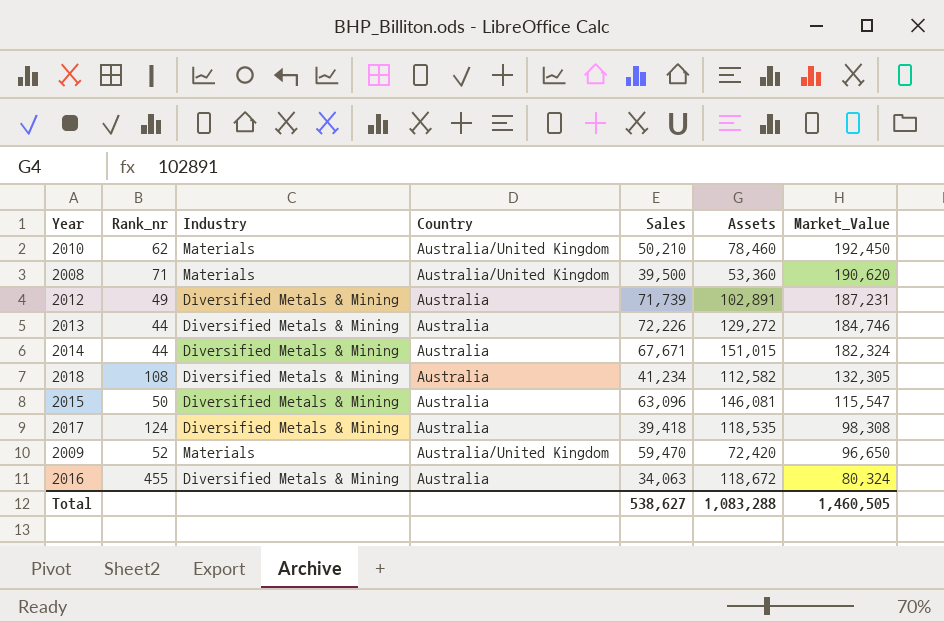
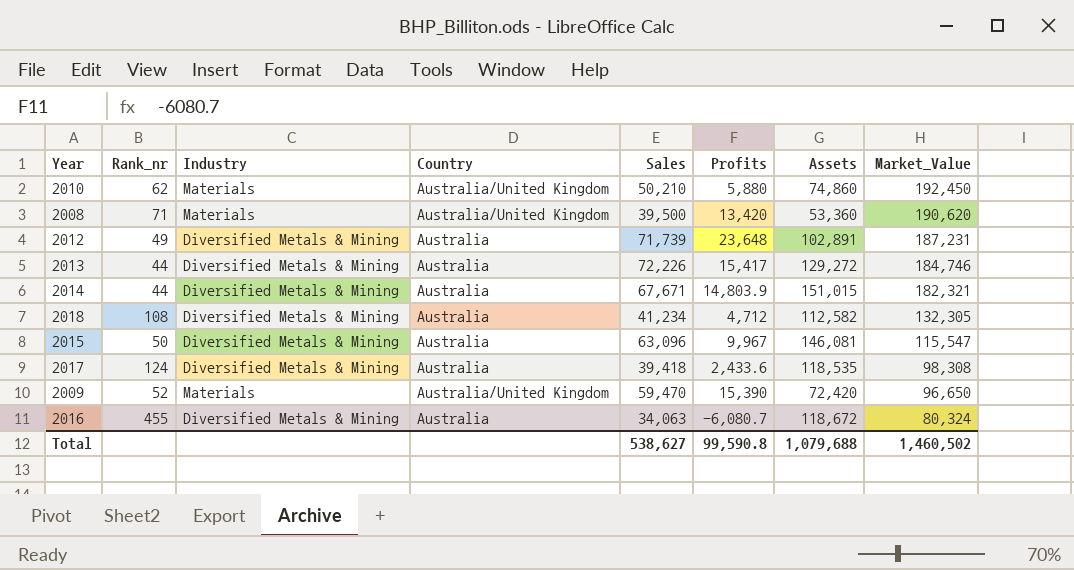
column Profits | position: none -> 6
2010 | Assets: 78,460 -> 74,860
2014 | Market_Value: 182,324 -> 182,321
Total | Assets: 1,083,288 -> 1,079,688
Total | Market_Value: 1,460,505 -> 1,460,502

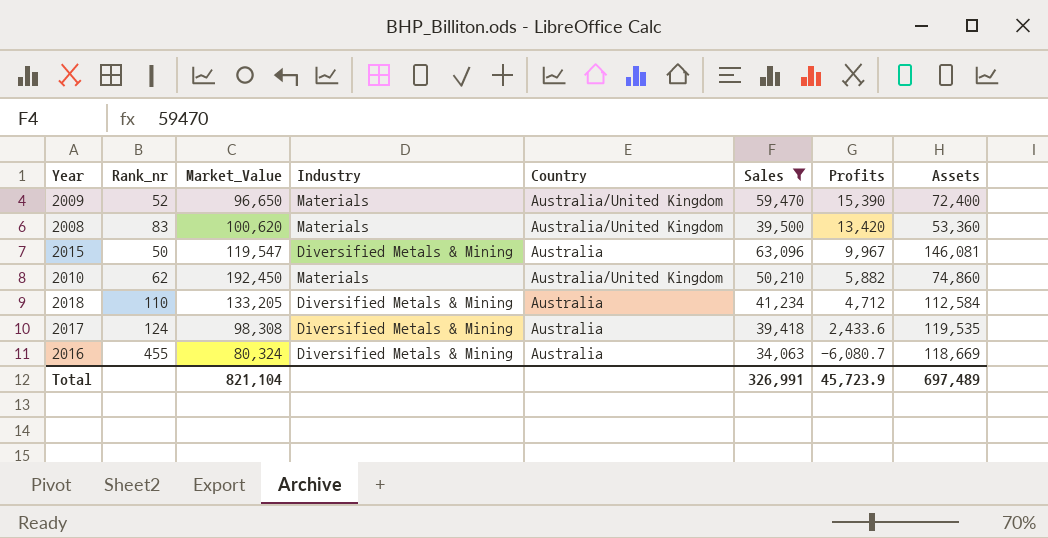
filter: none -> Sales <= 63,096
row order: Market_Value descending -> Profits descending
column Market_Value | position: 8 -> 3
2009 | Assets: 72,420 -> 72,400
2008 | Rank_nr: 71 -> 83
2008 | Market_Value: 190,620 -> 100,620
2015 | Market_Value: 115,547 -> 119,547
2010 | Profits: 5,880 -> 5,882
2018 | Rank_nr: 108 -> 110
2018 | Market_Value: 132,305 -> 133,205
2018 | Assets: 112,582 -> 112,584
2017 | Assets: 118,535 -> 119,535
2016 | Assets: 118,672 -> 118,669
Total | Market_Value: 1,460,502 -> 821,104
Total | Sales: 538,627 -> 326,991
Total | Profits: 99,590.8 -> 45,723.9
Total | Assets: 1,079,688 -> 697,489

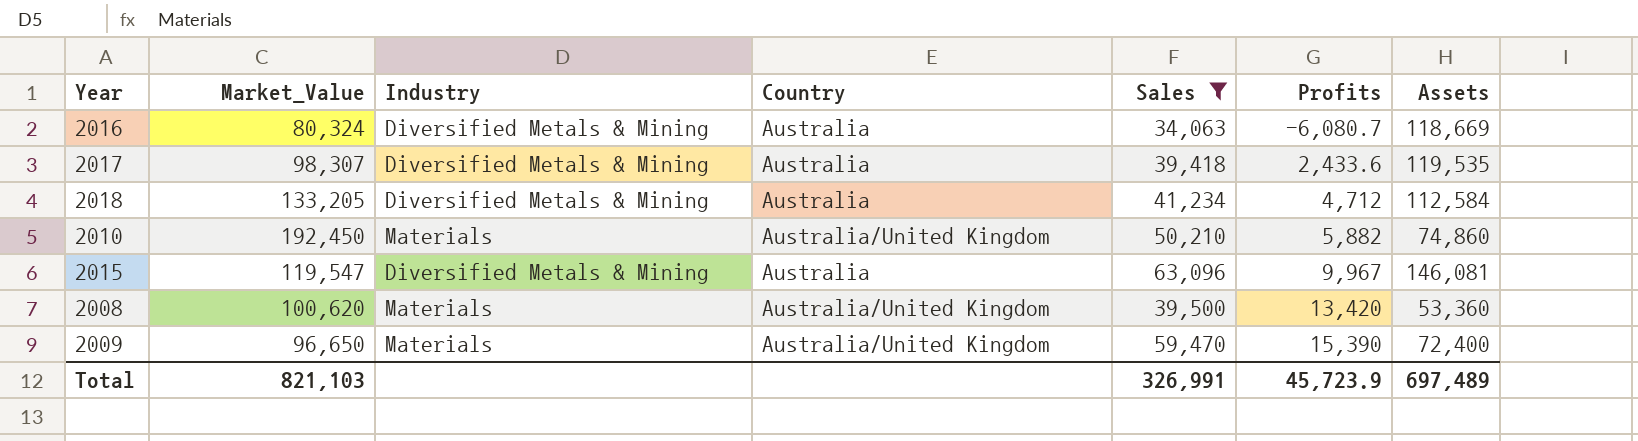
row order: Profits descending -> Profits ascending
column Rank_nr | position: 2 -> none
2017 | Market_Value: 98,308 -> 98,307
Total | Market_Value: 821,104 -> 821,103

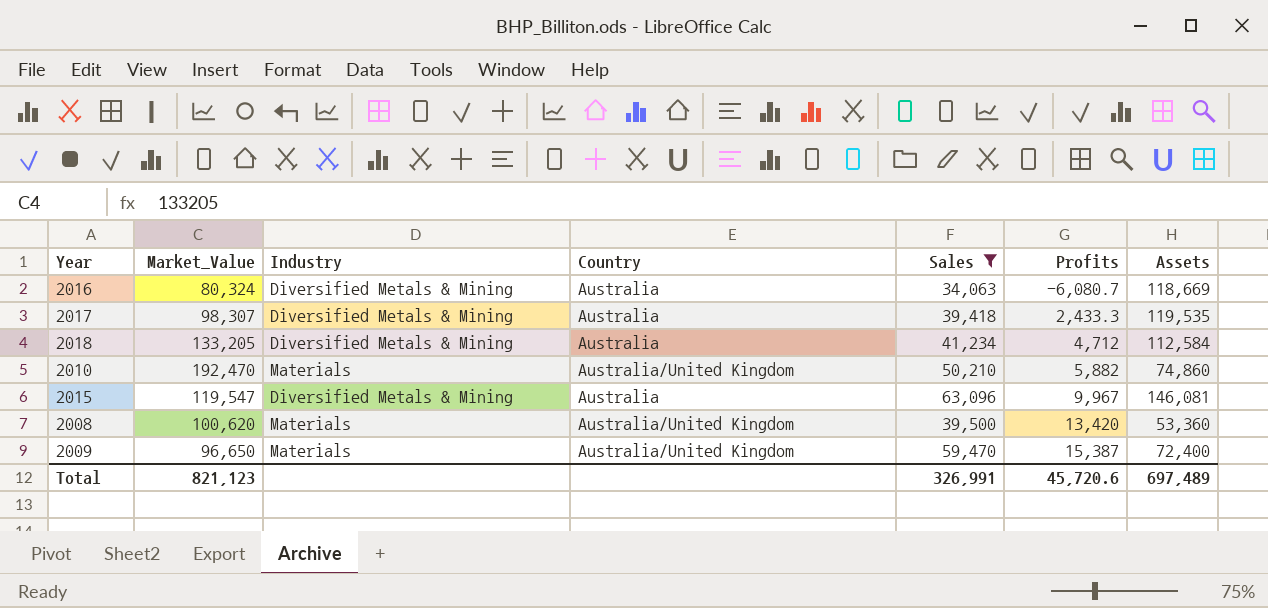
2017 | Profits: 2,433.6 -> 2,433.3
2010 | Market_Value: 192,450 -> 192,470
2009 | Profits: 15,390 -> 15,387
Total | Market_Value: 821,103 -> 821,123
Total | Profits: 45,723.9 -> 45,720.6

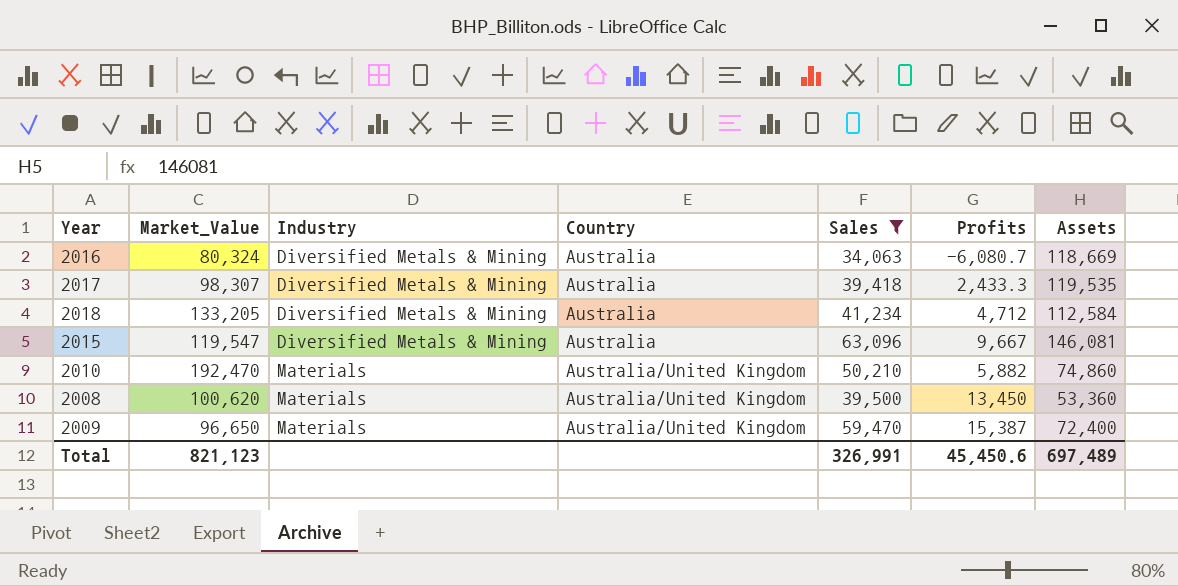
row order: Profits ascending -> Industry ascending
2015 | Profits: 9,967 -> 9,667
2008 | Profits: 13,420 -> 13,450
Total | Profits: 45,720.6 -> 45,450.6

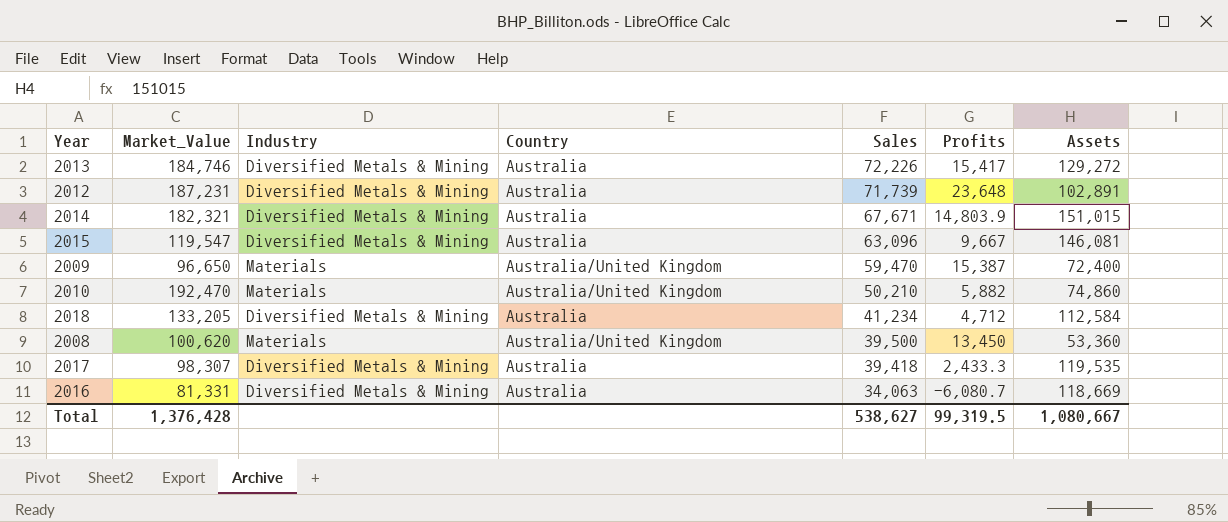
filter: Sales <= 63,096 -> none
row order: Industry ascending -> Sales descending
2016 | Market_Value: 80,324 -> 81,331
Total | Market_Value: 821,123 -> 1,376,428
Total | Sales: 326,991 -> 538,627
Total | Profits: 45,450.6 -> 99,319.5
Total | Assets: 697,489 -> 1,080,667

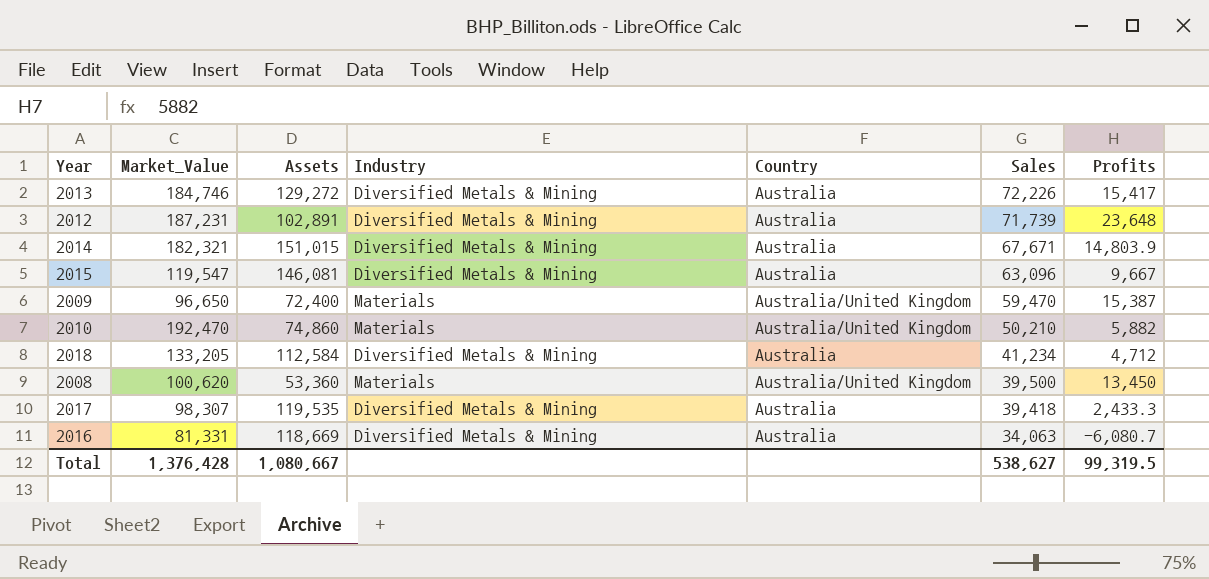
column Assets | position: 7 -> 3

